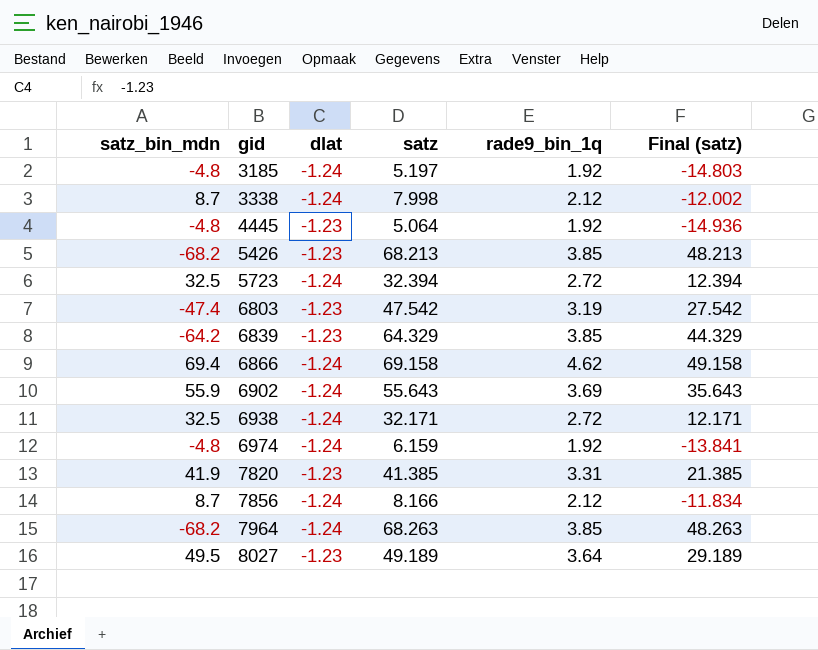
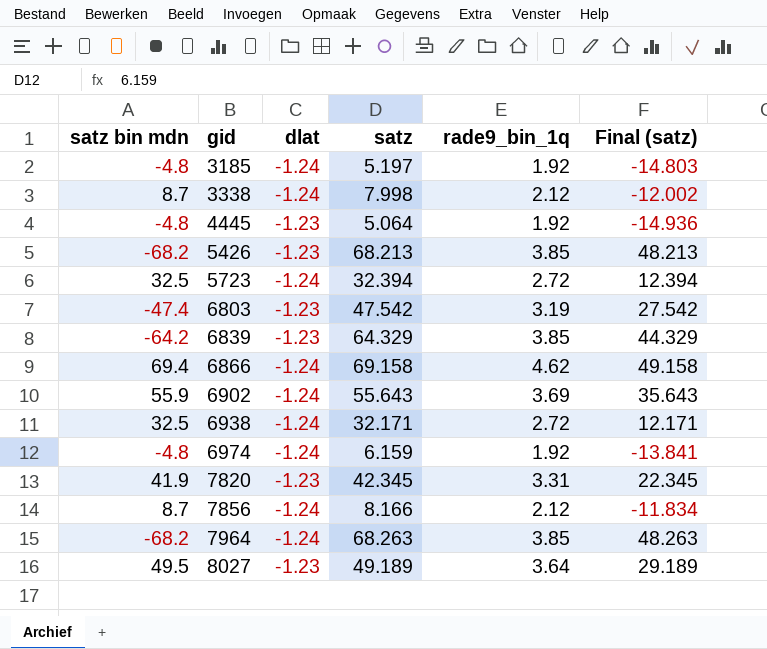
column name: satz_bin_mdn -> satz bin mdn
7820 | satz: 41.385 -> 42.345
7820 | Final (satz): 21.385 -> 22.345

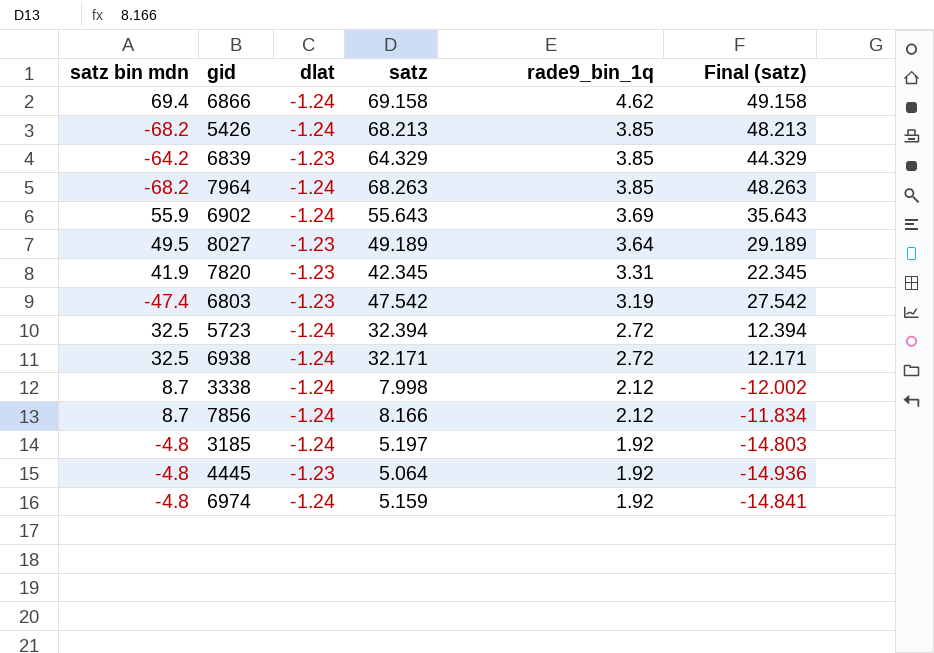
row order: gid ascending -> rade9_bin_1q descending
5426 | dlat: -1.23 -> -1.24
6974 | satz: 6.159 -> 5.159
6974 | Final (satz): -13.841 -> -14.841

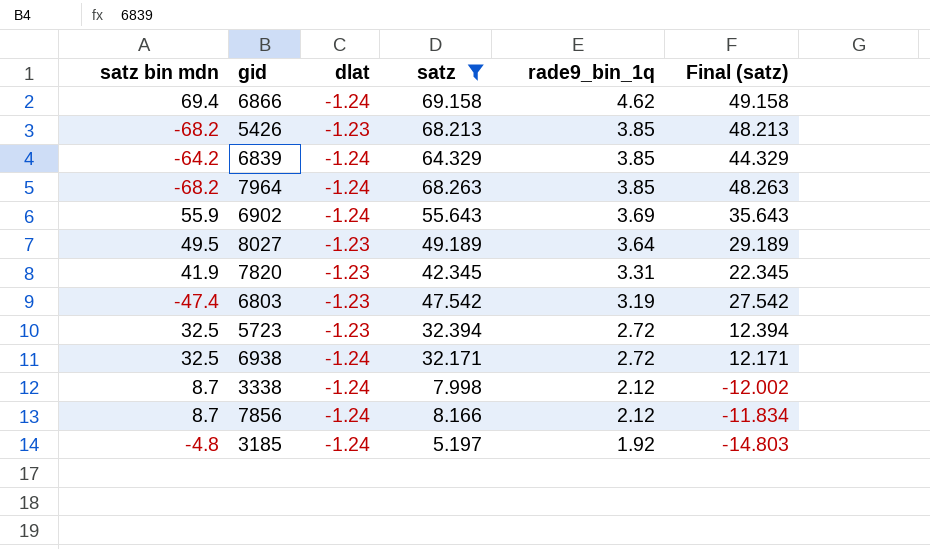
filter: none -> satz >= 5.197
5426 | dlat: -1.24 -> -1.23
6839 | dlat: -1.23 -> -1.24
5723 | dlat: -1.24 -> -1.23

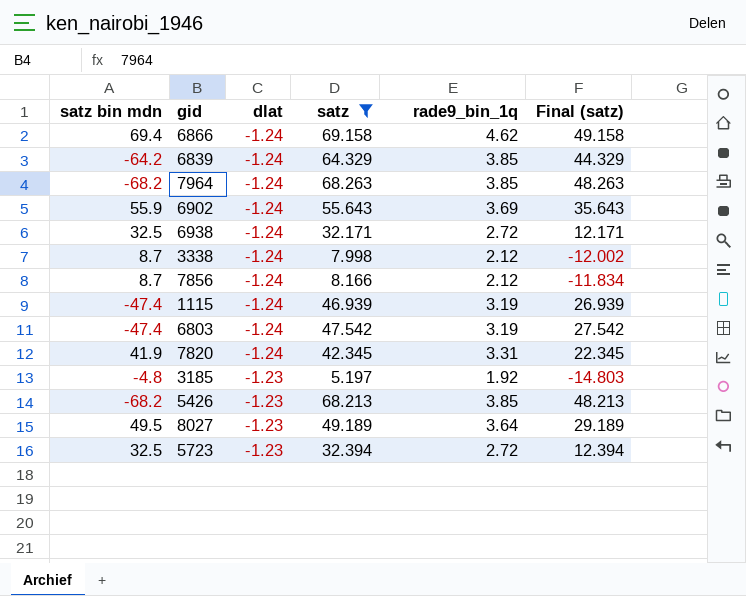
row order: rade9_bin_1q descending -> dlat ascending
row 1115: none -> -47.4 | -1.24 | 46.939 | 3.19 | 26.939
6803 | dlat: -1.23 -> -1.24
7820 | dlat: -1.23 -> -1.24
3185 | dlat: -1.24 -> -1.23

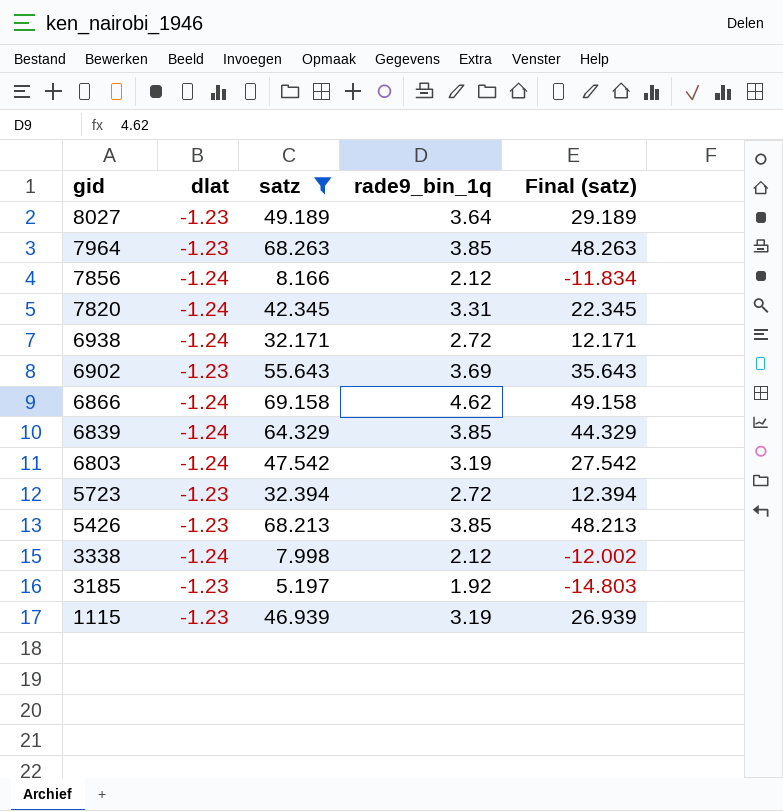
row order: dlat ascending -> gid descending
column satz bin mdn | position: 1 -> none
7964 | dlat: -1.24 -> -1.23
6902 | dlat: -1.24 -> -1.23
1115 | dlat: -1.24 -> -1.23

